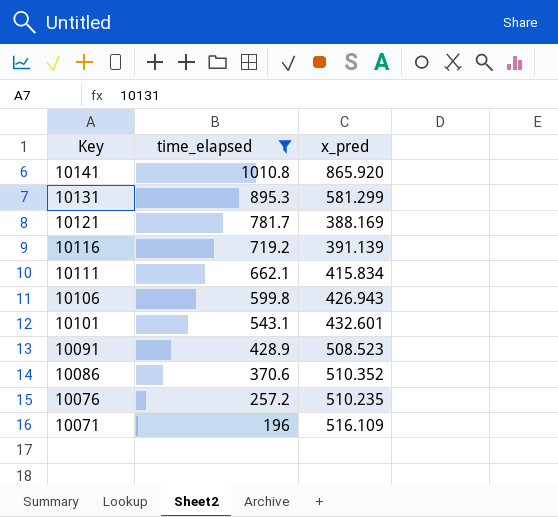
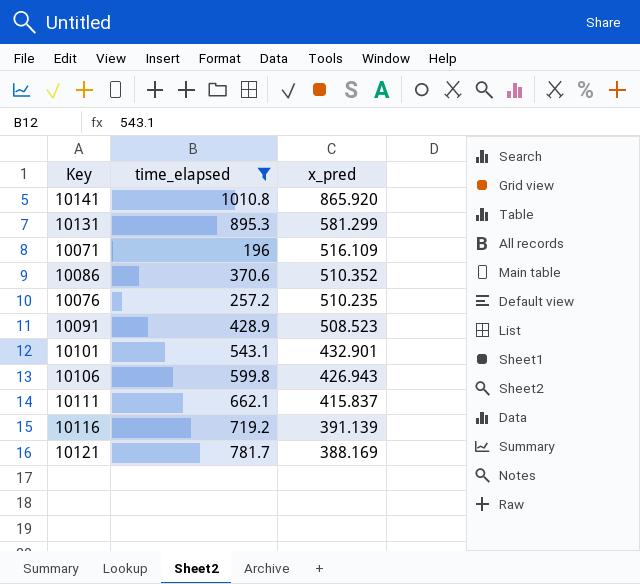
row order: Key descending -> x_pred descending
10101 | x_pred: 432.601 -> 432.901
10111 | x_pred: 415.834 -> 415.837

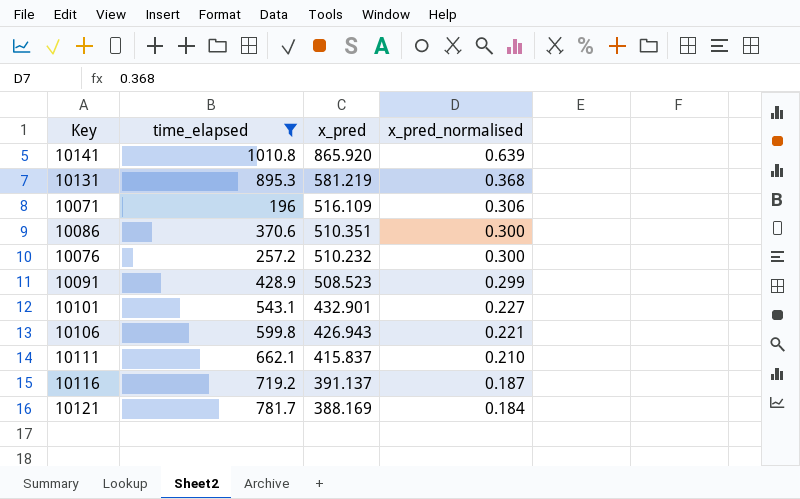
column x_pred_normalised | position: none -> 4
10131 | x_pred: 581.299 -> 581.219
10086 | x_pred: 510.352 -> 510.351
10076 | x_pred: 510.235 -> 510.232
10116 | x_pred: 391.139 -> 391.137

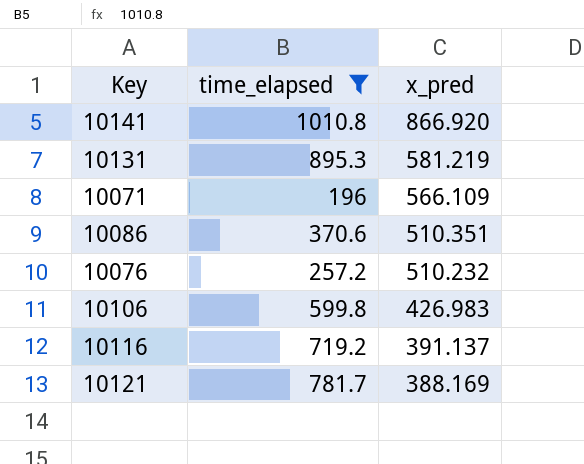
column x_pred_normalised | position: 4 -> none
row 10091: 428.9 | 508.523 | 0.299 -> none
row 10101: 543.1 | 432.901 | 0.227 -> none
row 10111: 662.1 | 415.837 | 0.210 -> none
10141 | x_pred: 865.920 -> 866.920
10071 | x_pred: 516.109 -> 566.109
10106 | x_pred: 426.943 -> 426.983

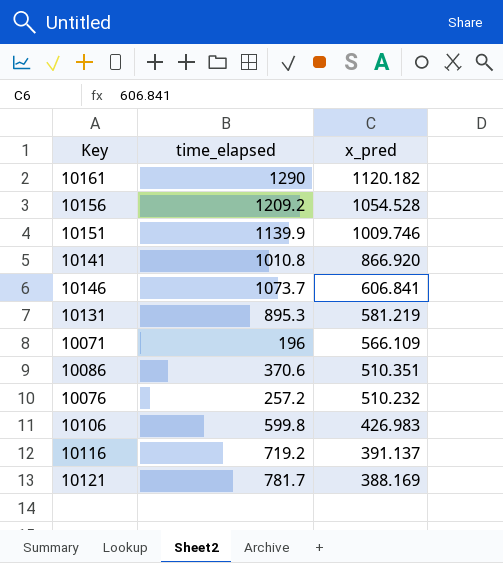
filter: time_elapsed <= 1010.8 -> none

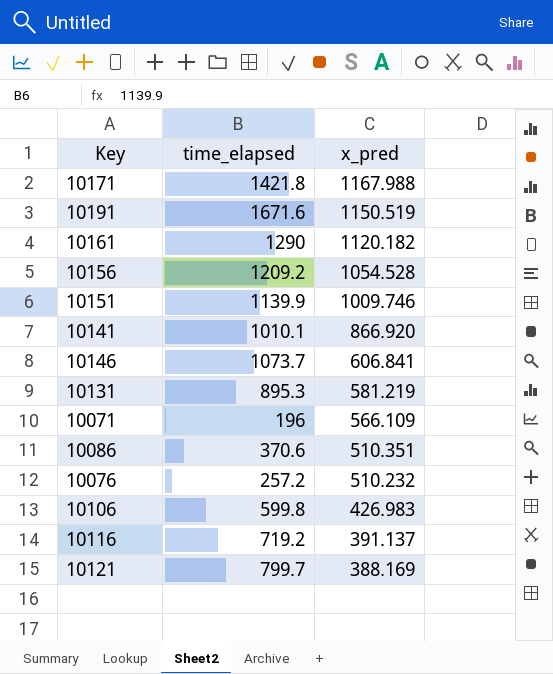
row 10171: none -> 1421.8 | 1167.988
row 10191: none -> 1671.6 | 1150.519
10141 | time_elapsed: 1010.8 -> 1010.1
10121 | time_elapsed: 781.7 -> 799.7

